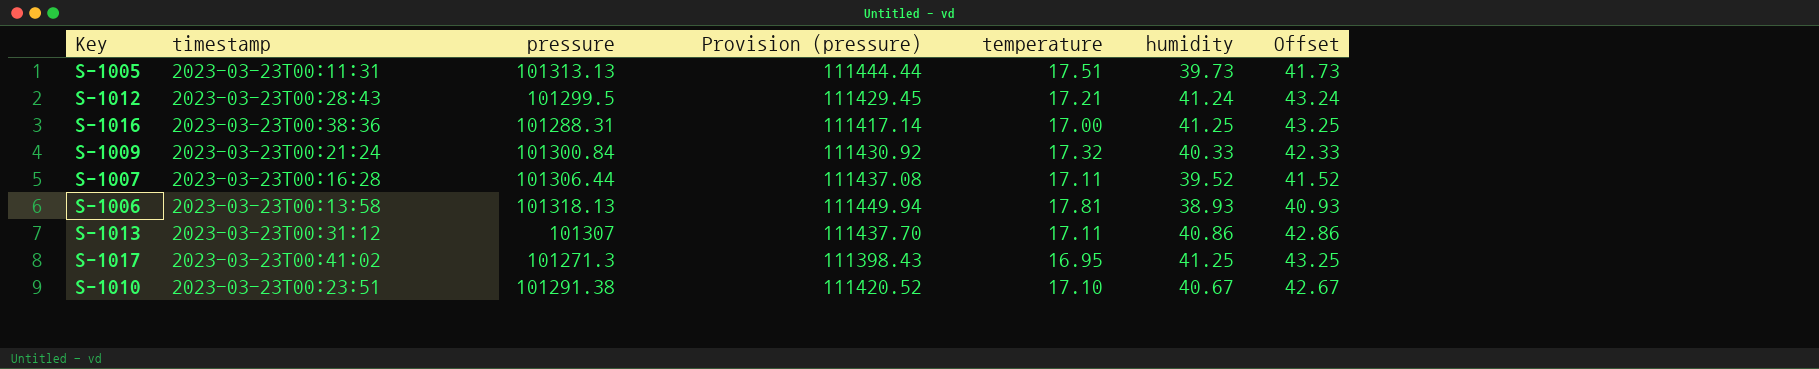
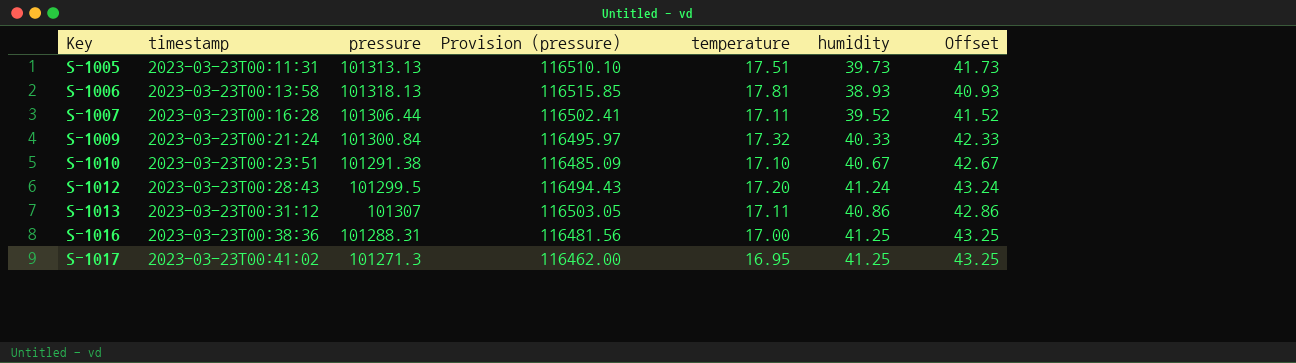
row order: none -> Key ascending
column Provision (pressure) | formula: [pressure] * 1.1 -> [pressure] * 1.15
S-1012 | temperature: 17.21 -> 17.20

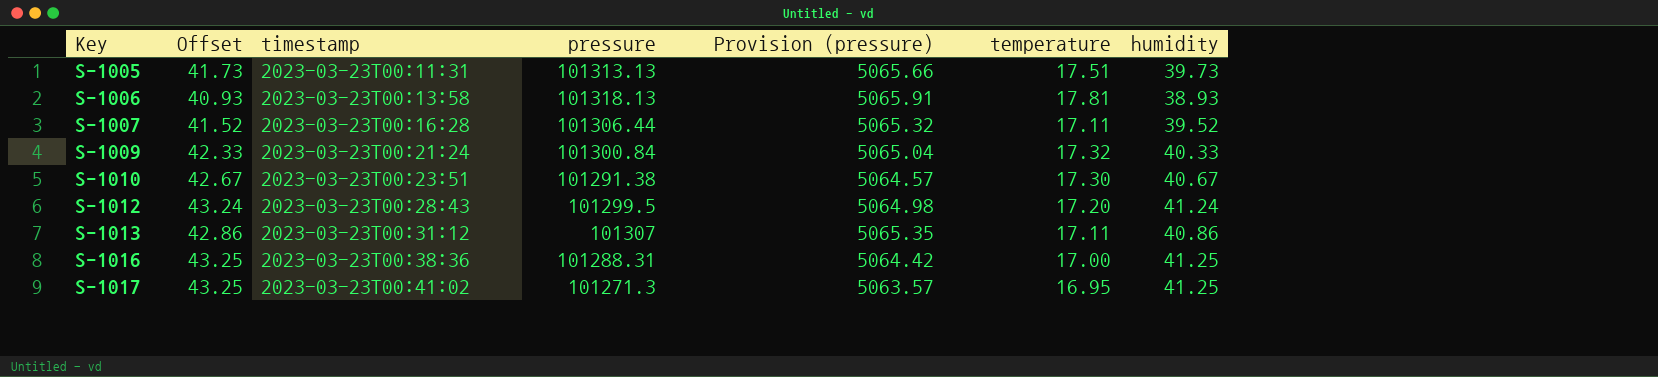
column Offset | position: 7 -> 2
column Provision (pressure) | formula: [pressure] * 1.15 -> [pressure] * 0.05
S-1010 | temperature: 17.10 -> 17.30

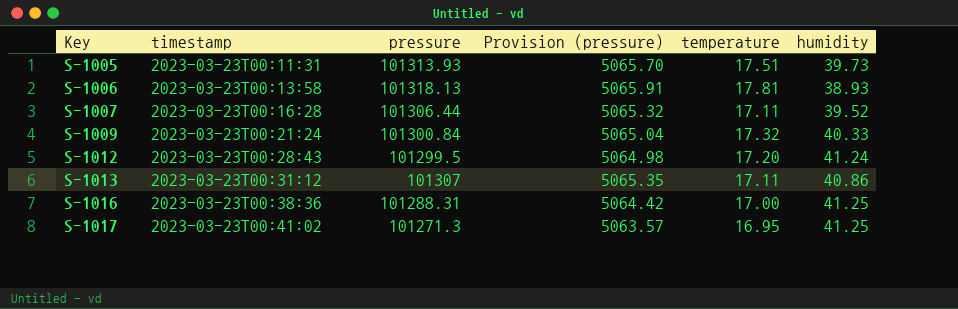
column Offset | formula: [humidity] + 2 -> none
row S-1010: 42.67 | 2023-03-23T00:23:51 | 101291.38 | 5064.57 | 17.30 | 40.67 -> none
S-1005 | pressure: 101313.13 -> 101313.93
S-1005 | Provision (pressure): 5065.66 -> 5065.70

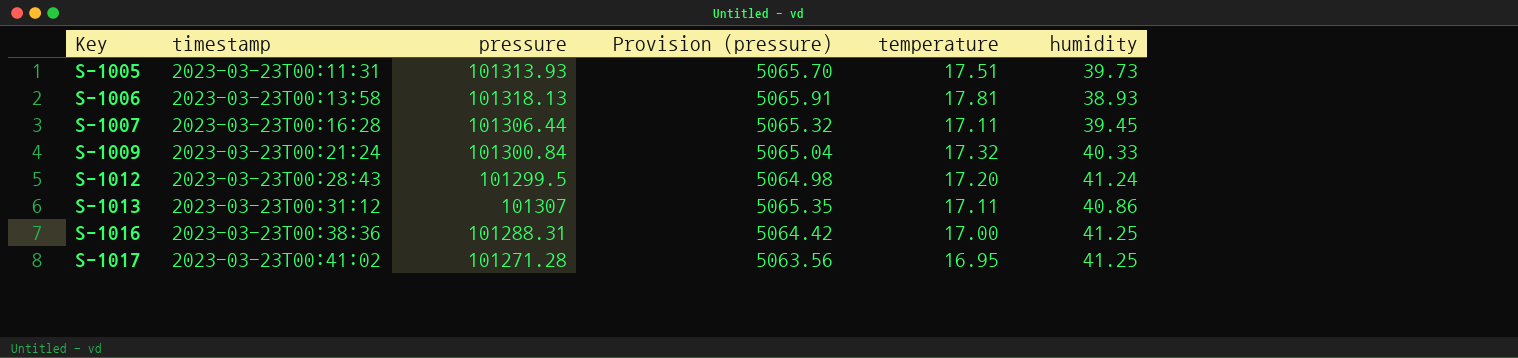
S-1007 | humidity: 39.52 -> 39.45
S-1017 | pressure: 101271.3 -> 101271.28
S-1017 | Provision (pressure): 5063.57 -> 5063.56

